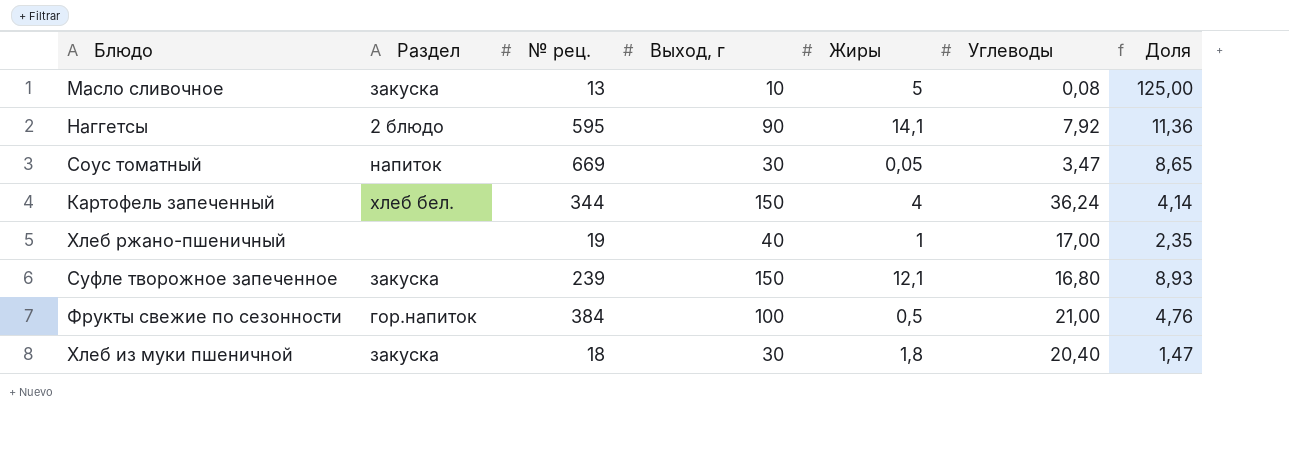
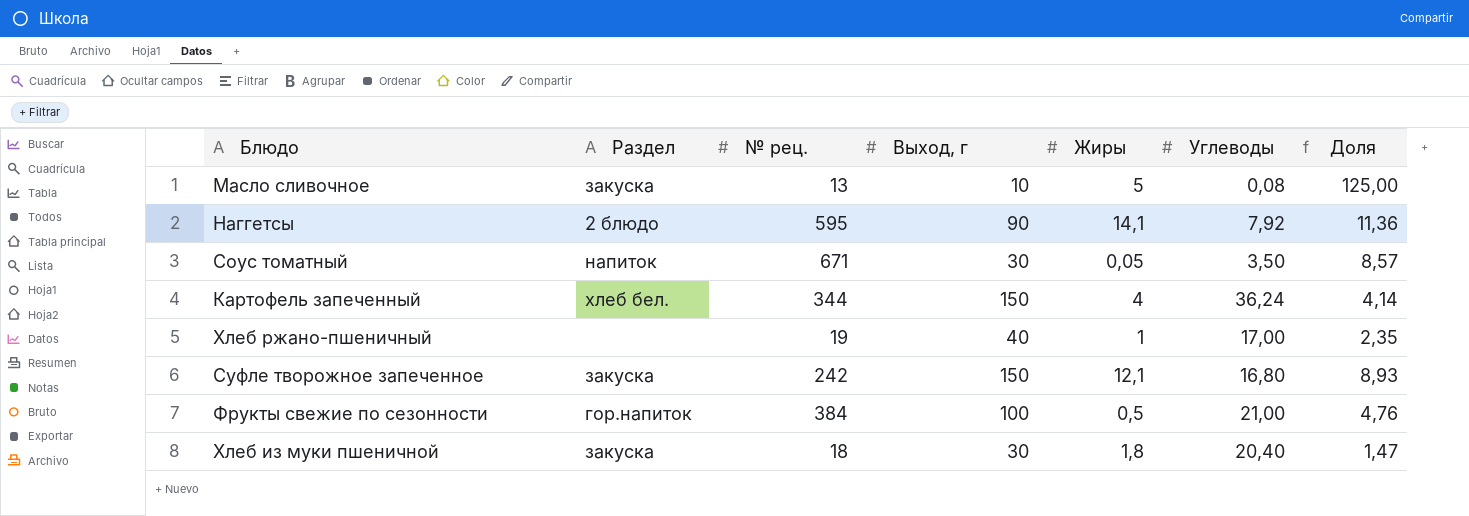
Соус томатный | № рец.: 669 -> 671
Соус томатный | Углеводы: 3,47 -> 3,50
Соус томатный | Доля: 8,65 -> 8,57
Суфле творожное запеченное | № рец.: 239 -> 242

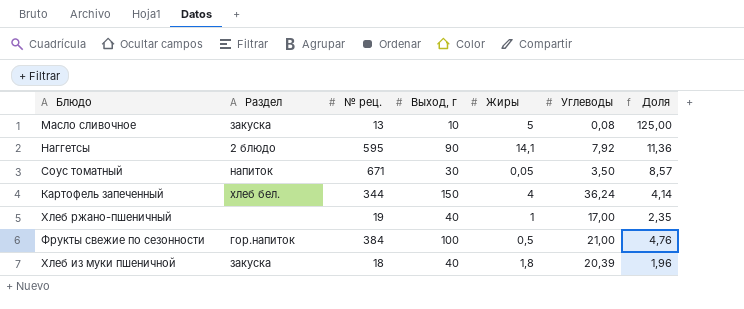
row Суфле творожное запеченное: закуска | 242 | 150 | 12,1 | 16,80 | 8,93 -> none
Хлеб из муки пшеничной | Выход, г: 30 -> 40
Хлеб из муки пшеничной | Углеводы: 20,40 -> 20,39
Хлеб из муки пшеничной | Доля: 1,47 -> 1,96

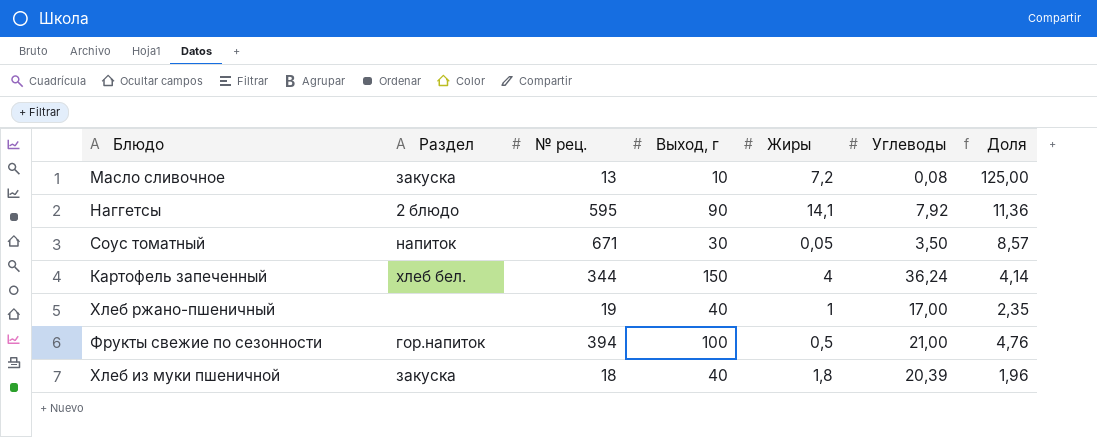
Масло сливочное | Жиры: 5 -> 7,2
Фрукты свежие по сезонности | № рец.: 384 -> 394

